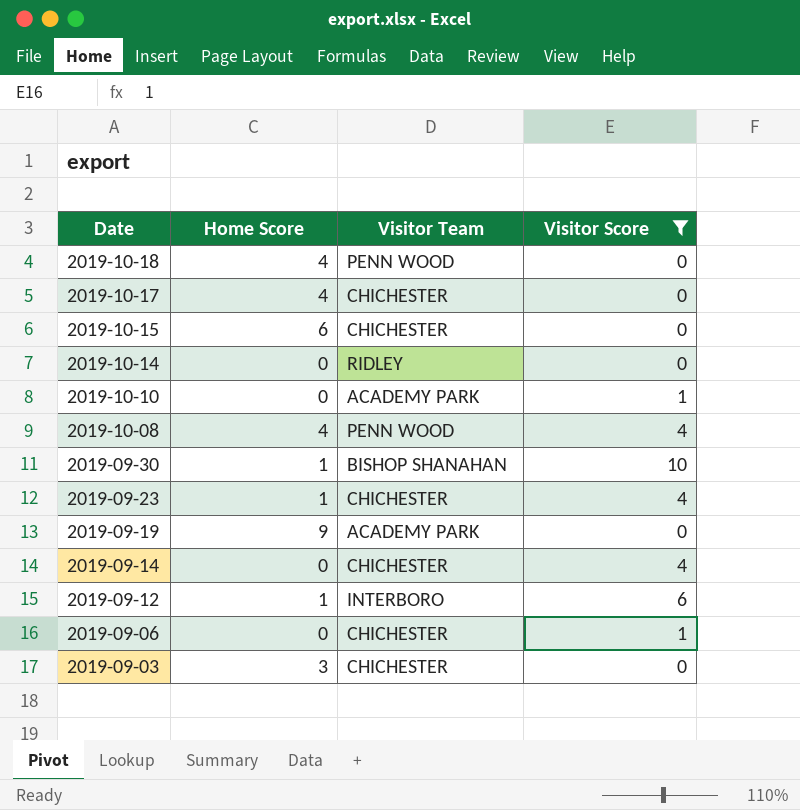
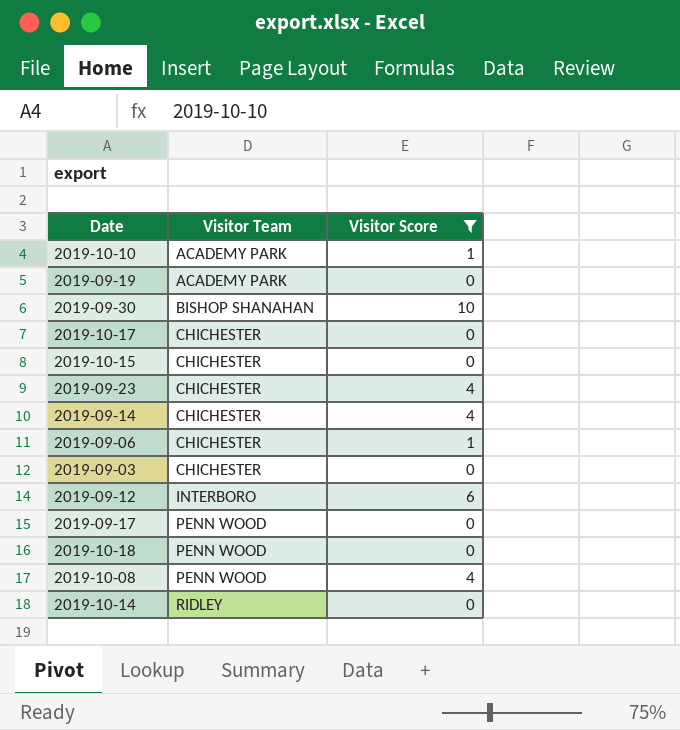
row order: Date descending -> Visitor Team ascending
column Home Score | position: 2 -> none
row 2019-09-17: none -> PENN WOOD | 0

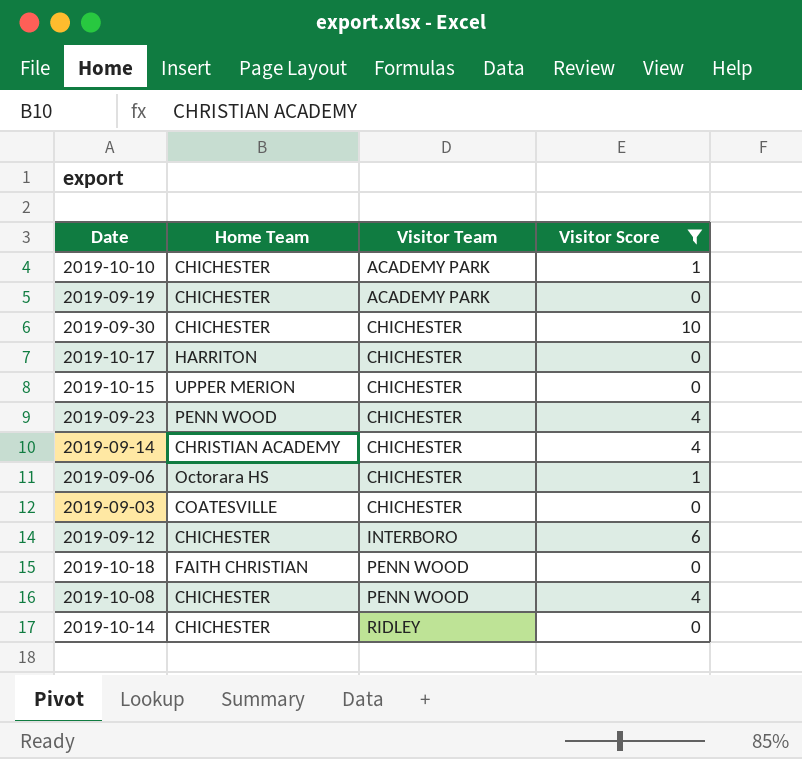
column Home Team | position: none -> 2
row 2019-09-17: PENN WOOD | 0 -> none
2019-09-30 | Visitor Team: BISHOP SHANAHAN -> CHICHESTER

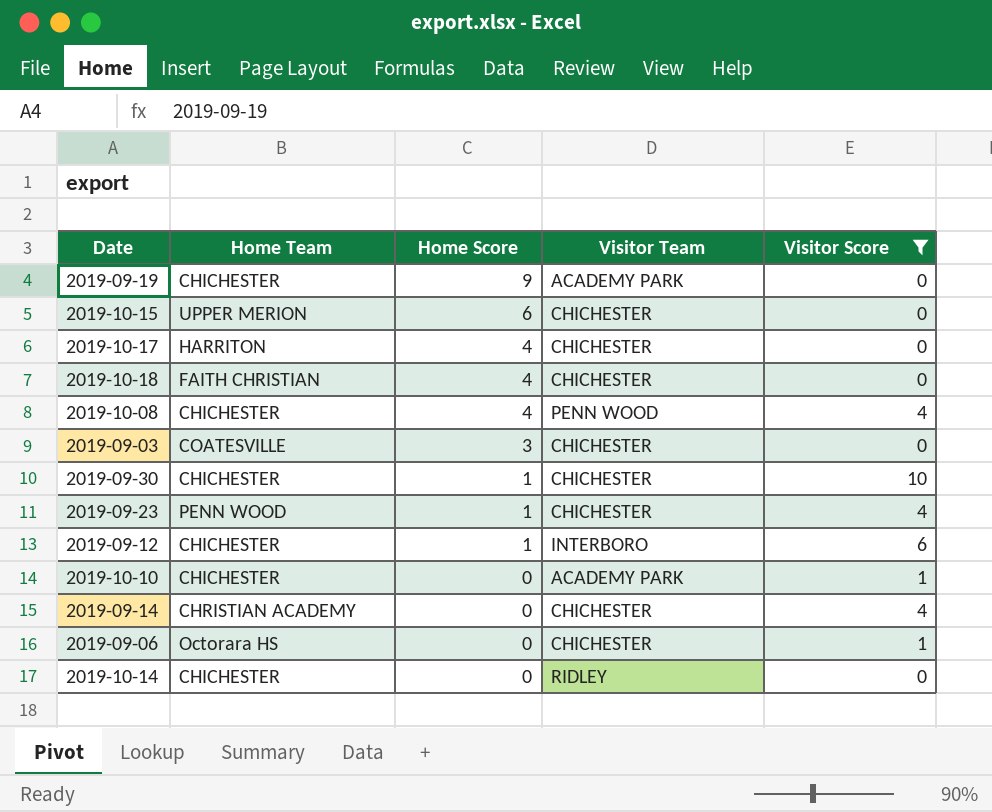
row order: Visitor Team ascending -> Home Score descending
column Home Score | position: none -> 3
2019-10-18 | Visitor Team: PENN WOOD -> CHICHESTER

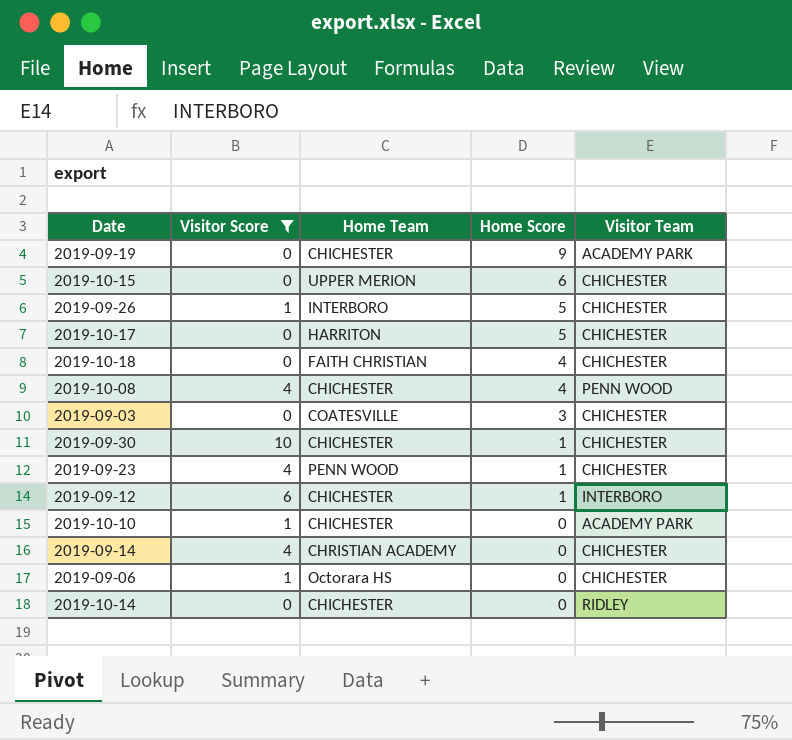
column Visitor Score | position: 5 -> 2
row 2019-09-26: none -> 1 | INTERBORO | 5 | CHICHESTER
2019-10-17 | Home Score: 4 -> 5

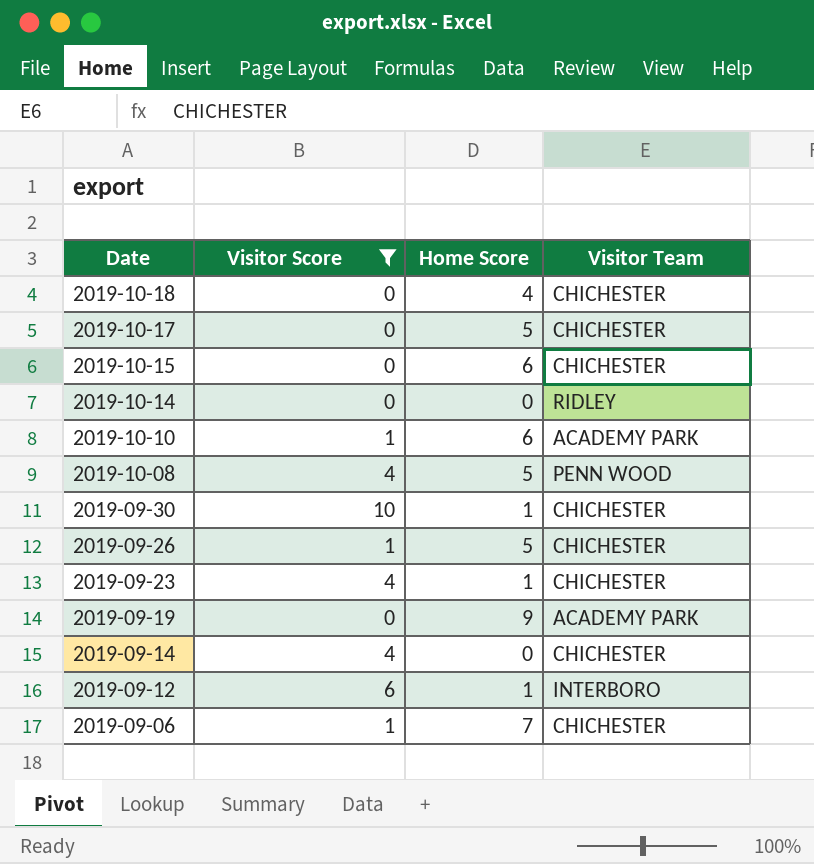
row order: Home Score descending -> Date descending
column Home Team | position: 3 -> none
row 2019-09-03: 0 | COATESVILLE | 3 | CHICHESTER -> none
2019-10-10 | Home Score: 0 -> 6
2019-10-08 | Home Score: 4 -> 5
2019-09-06 | Home Score: 0 -> 7

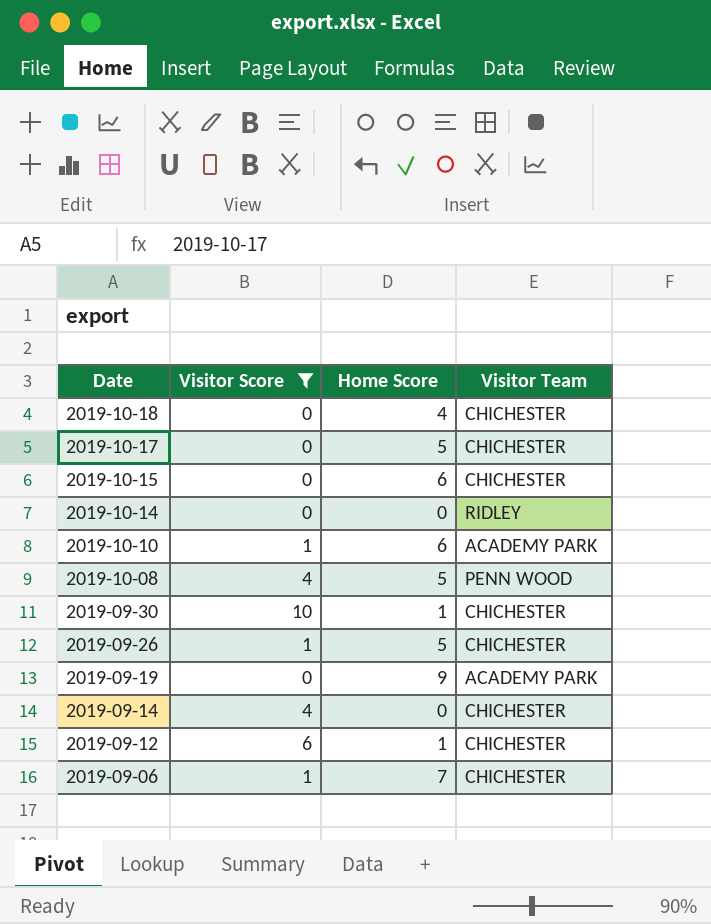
row 2019-09-23: 4 | 1 | CHICHESTER -> none
2019-09-12 | Visitor Team: INTERBORO -> CHICHESTER

